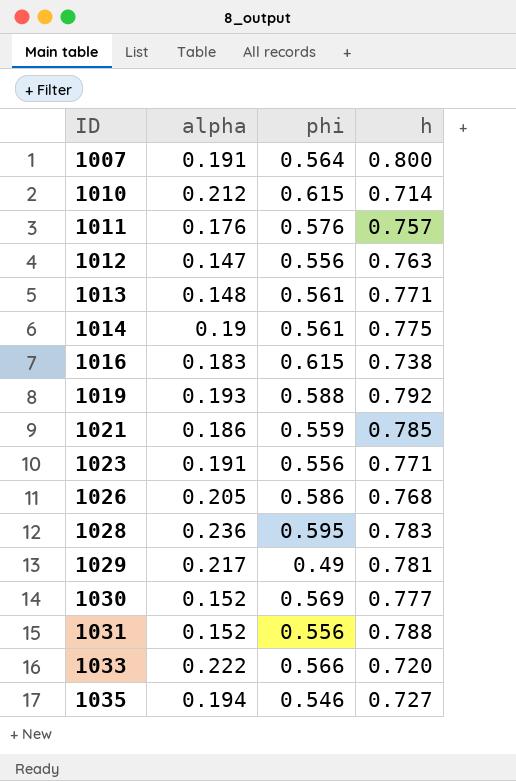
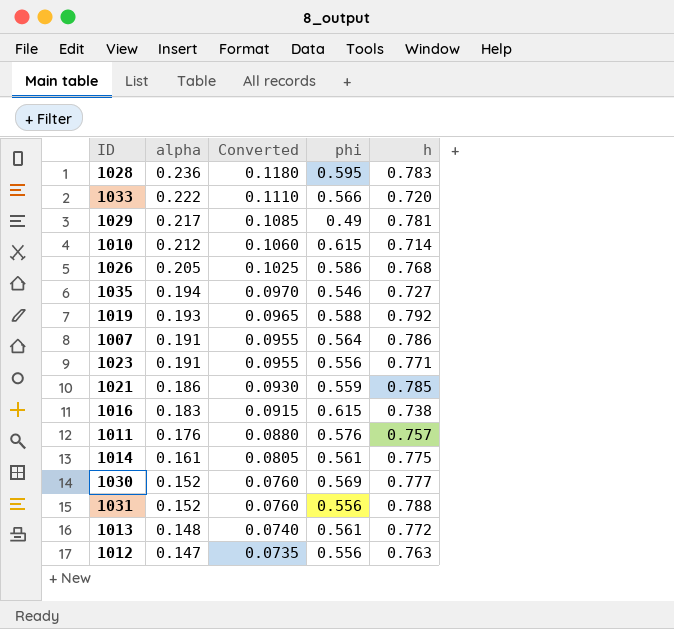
row order: ID ascending -> alpha descending
column Converted | formula: none -> [alpha] * 0.5
1007 | h: 0.800 -> 0.786
1014 | alpha: 0.19 -> 0.161
1013 | h: 0.771 -> 0.772

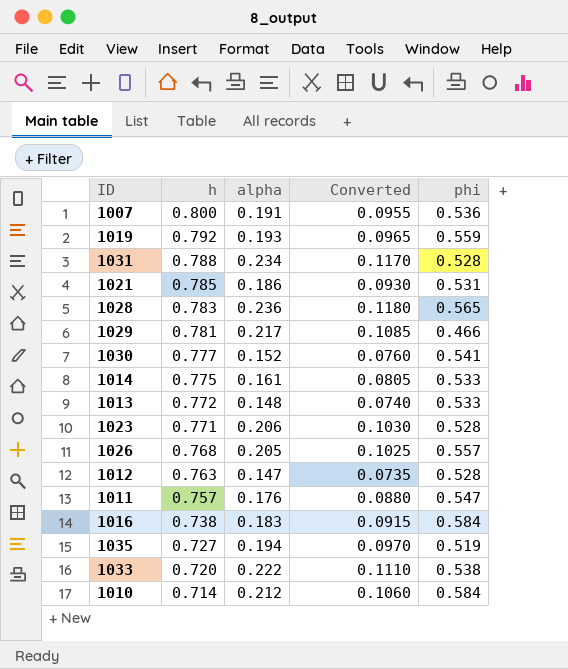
row order: alpha descending -> h descending
column h | position: 5 -> 2
1007 | h: 0.786 -> 0.800
1007 | phi: 0.564 -> 0.536
1019 | phi: 0.588 -> 0.559
1031 | alpha: 0.152 -> 0.234
1031 | Converted: 0.0760 -> 0.1170
1031 | phi: 0.556 -> 0.528
1021 | phi: 0.559 -> 0.531
1028 | phi: 0.595 -> 0.565
1029 | phi: 0.49 -> 0.466
1030 | phi: 0.569 -> 0.541
1014 | phi: 0.561 -> 0.533
1013 | phi: 0.561 -> 0.533
1023 | alpha: 0.191 -> 0.206
1023 | Converted: 0.0955 -> 0.1030
1023 | phi: 0.556 -> 0.528
1026 | phi: 0.586 -> 0.557
1012 | phi: 0.556 -> 0.528
1011 | phi: 0.576 -> 0.547
1016 | phi: 0.615 -> 0.584
1035 | phi: 0.546 -> 0.519
1033 | phi: 0.566 -> 0.538
1010 | phi: 0.615 -> 0.584

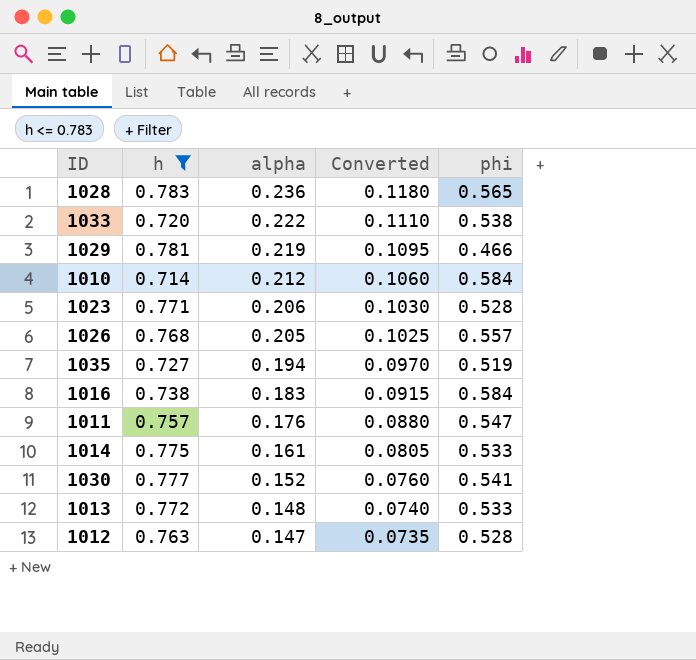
filter: none -> h <= 0.783
row order: h descending -> alpha descending
1029 | alpha: 0.217 -> 0.219
1029 | Converted: 0.1085 -> 0.1095

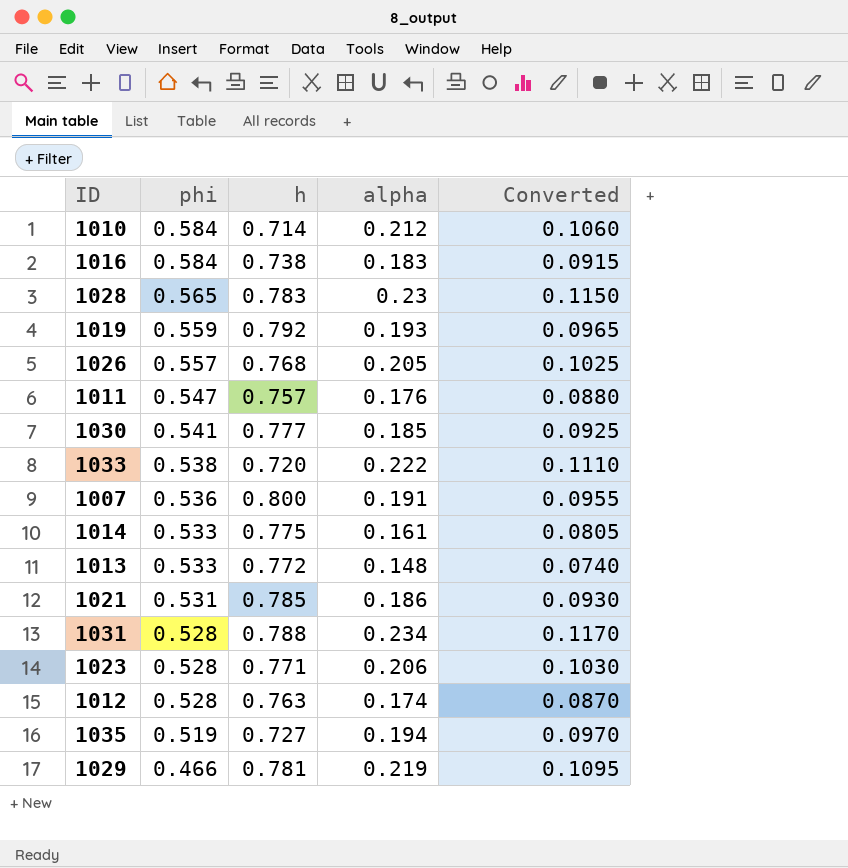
filter: h <= 0.783 -> none
row order: alpha descending -> phi descending
column phi | position: 5 -> 2
1028 | alpha: 0.236 -> 0.23
1028 | Converted: 0.1180 -> 0.1150
1030 | alpha: 0.152 -> 0.185
1030 | Converted: 0.0760 -> 0.0925
1012 | alpha: 0.147 -> 0.174
1012 | Converted: 0.0735 -> 0.0870

